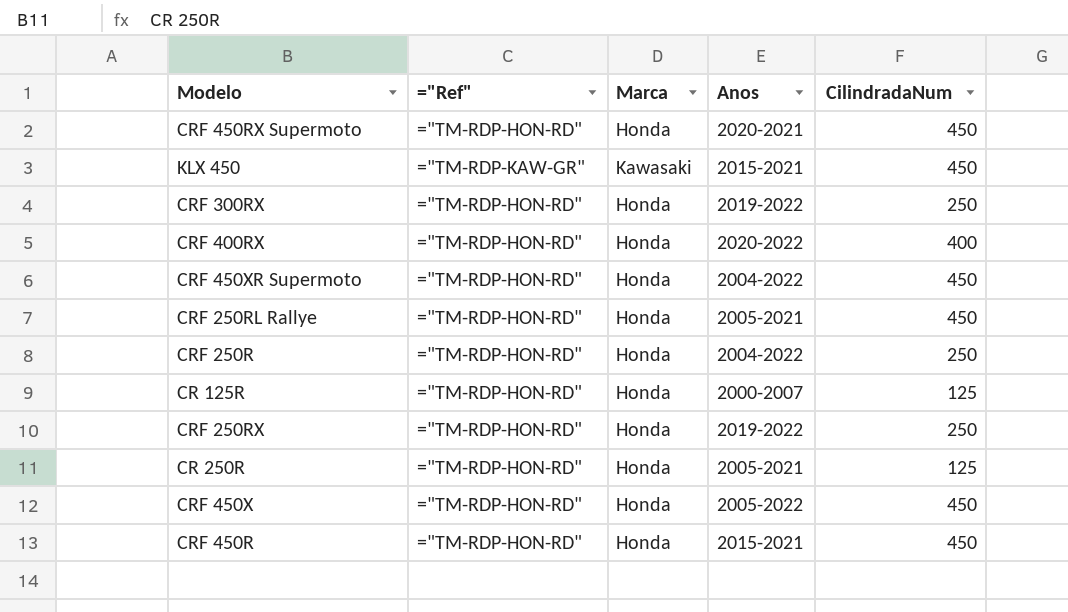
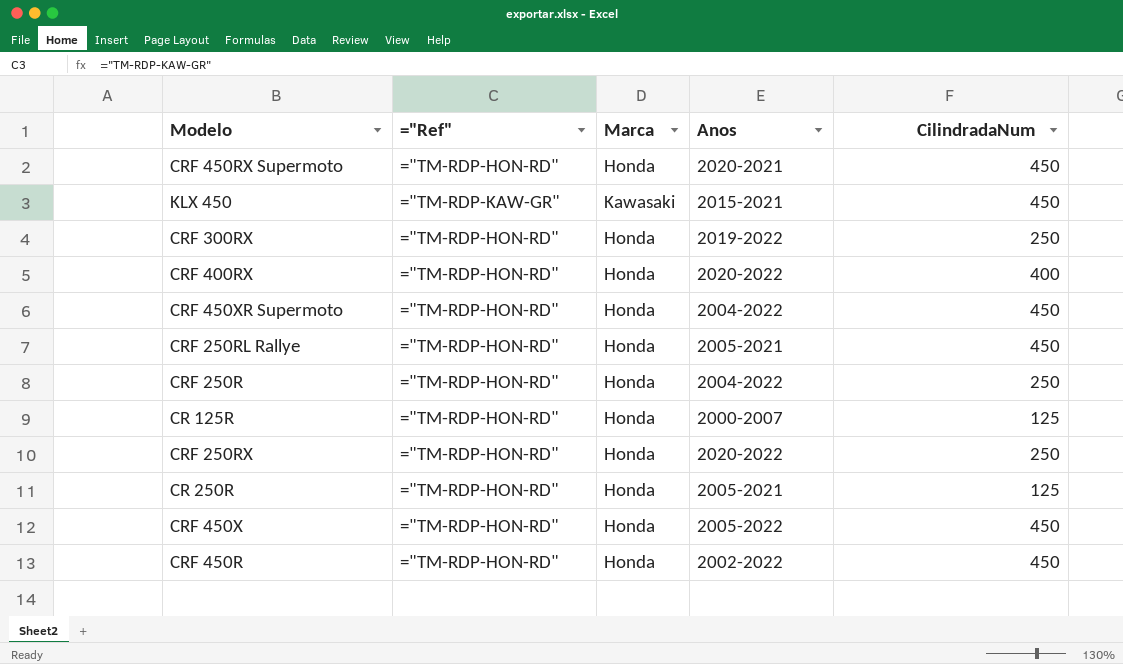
CRF 250RX | Anos: 2019-2022 -> 2020-2022
CRF 450R | Anos: 2015-2021 -> 2002-2022

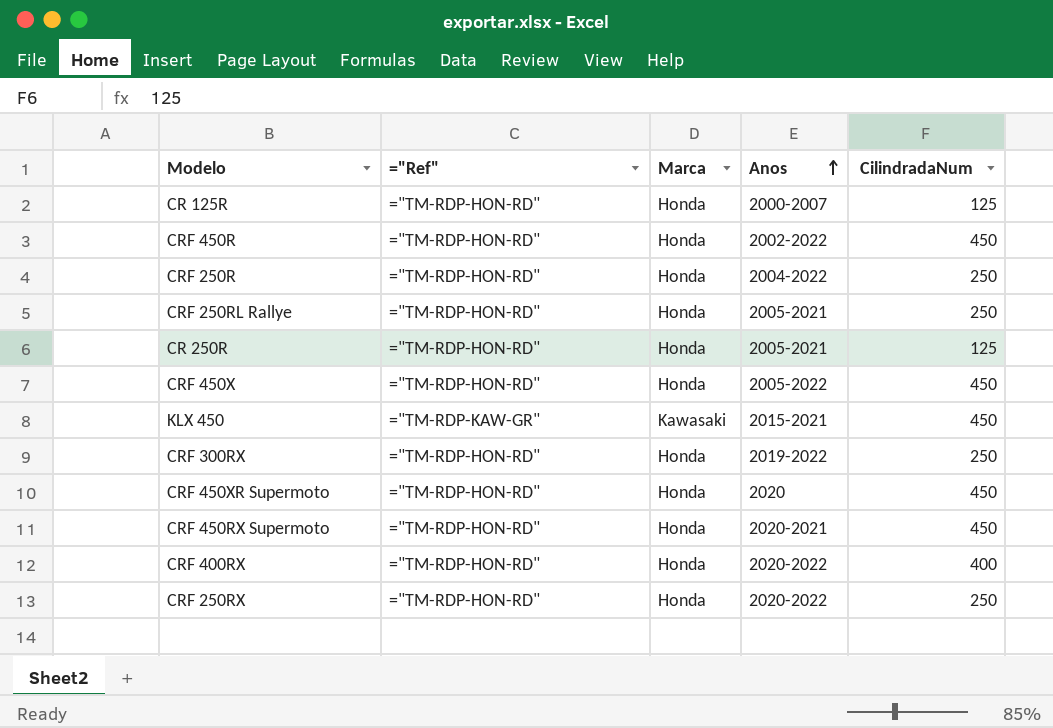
row order: none -> Anos ascending
CRF 250RL Rallye | CilindradaNum: 450 -> 250
CRF 450XR Supermoto | Anos: 2004-2022 -> 2020

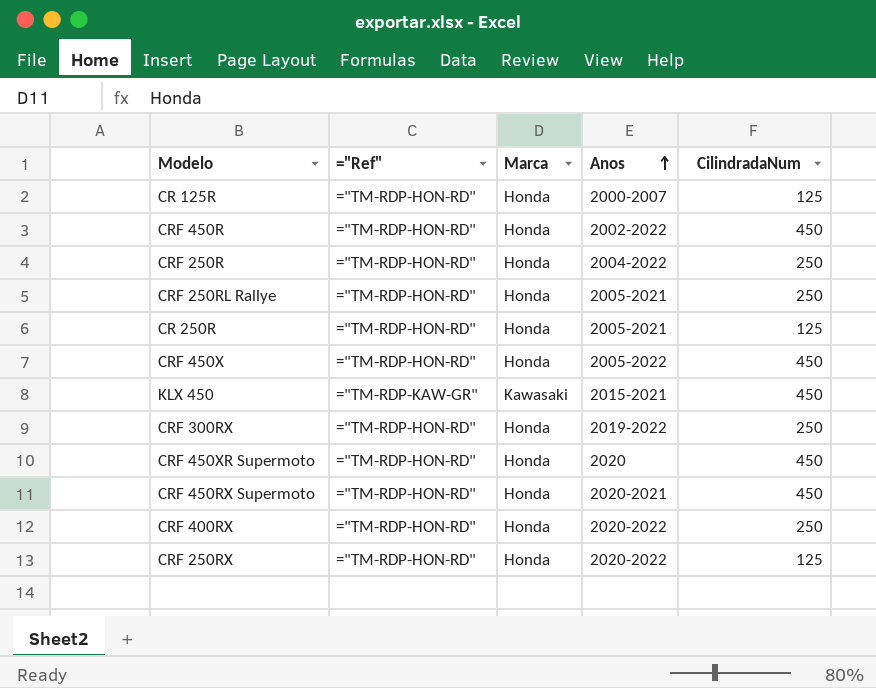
CRF 400RX | CilindradaNum: 400 -> 250
CRF 250RX | CilindradaNum: 250 -> 125

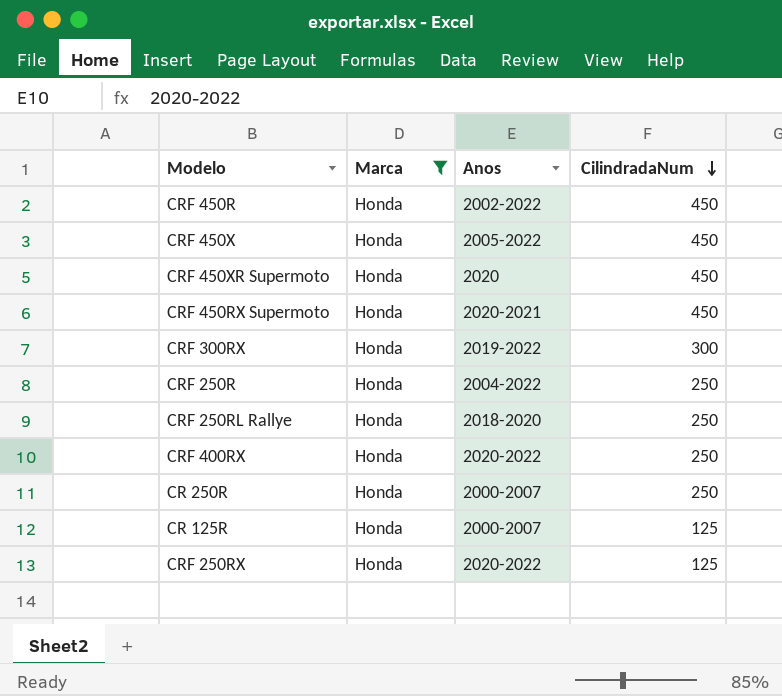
filter: none -> Marca = Honda
row order: Anos ascending -> CilindradaNum descending
column ="Ref" | position: 2 -> none
CRF 300RX | CilindradaNum: 250 -> 300
CRF 250RL Rallye | Anos: 2005-2021 -> 2018-2020
CR 250R | Anos: 2005-2021 -> 2000-2007
CR 250R | CilindradaNum: 125 -> 250

